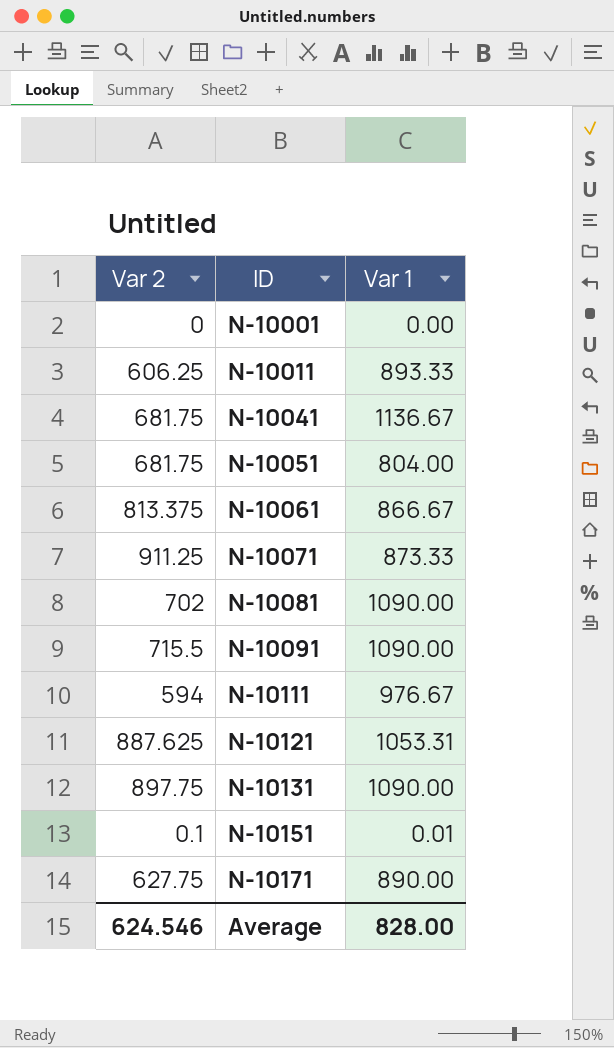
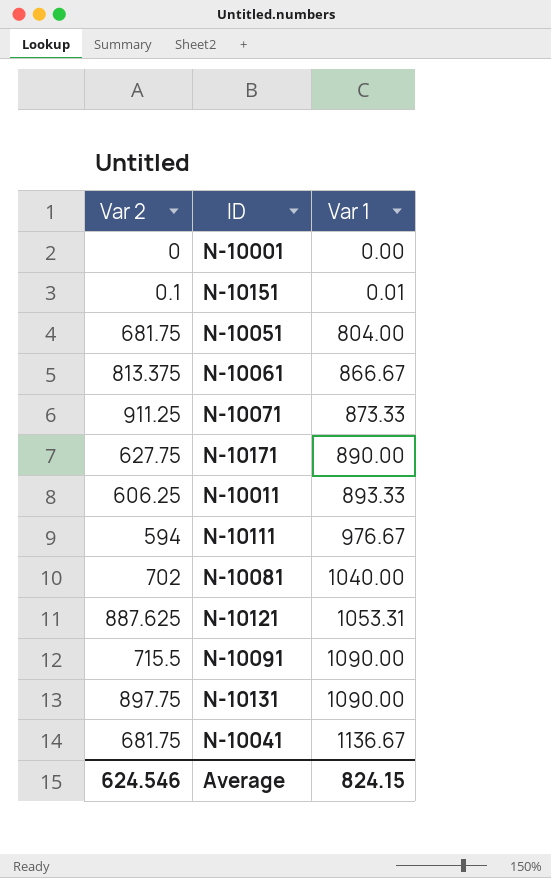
row order: ID ascending -> Var 1 ascending
N-10081 | Var 1: 1090.00 -> 1040.00
Average | Var 1: 828.00 -> 824.15

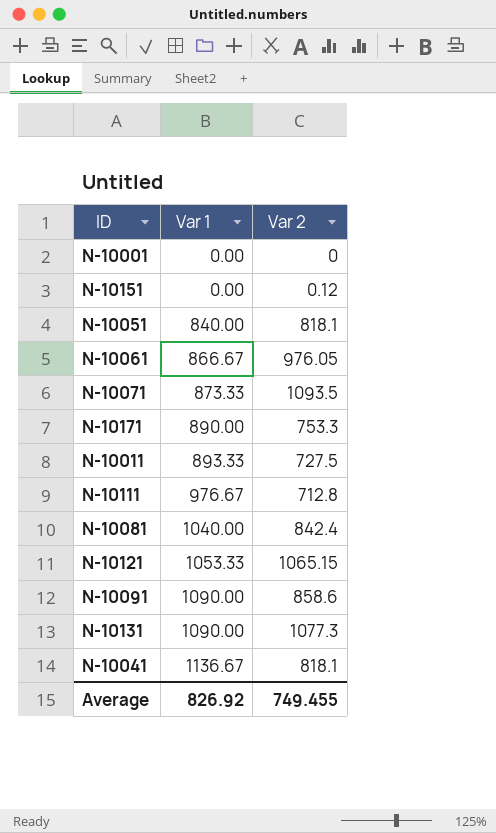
column Var 2 | position: 1 -> 3
N-10151 | Var 1: 0.01 -> 0.00
N-10151 | Var 2: 0.1 -> 0.12
N-10051 | Var 1: 804.00 -> 840.00
N-10051 | Var 2: 681.75 -> 818.1
N-10061 | Var 2: 813.375 -> 976.05
N-10071 | Var 2: 911.25 -> 1093.5
N-10171 | Var 2: 627.75 -> 753.3
N-10011 | Var 2: 606.25 -> 727.5
N-10111 | Var 2: 594 -> 712.8
N-10081 | Var 2: 702 -> 842.4
N-10121 | Var 1: 1053.31 -> 1053.33
N-10121 | Var 2: 887.625 -> 1065.15
N-10091 | Var 2: 715.5 -> 858.6
N-10131 | Var 2: 897.75 -> 1077.3
N-10041 | Var 2: 681.75 -> 818.1
Average | Var 1: 824.15 -> 826.92
Average | Var 2: 624.546 -> 749.455

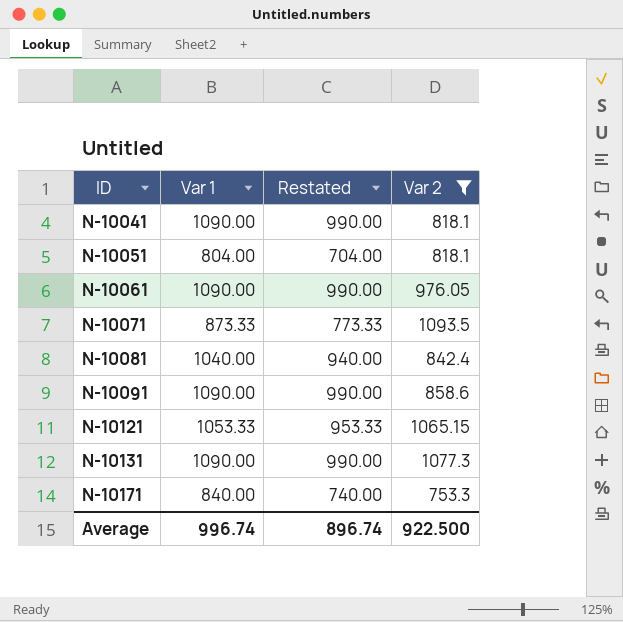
filter: none -> Var 2 >= 753.3
row order: Var 1 ascending -> ID ascending
column Restated | formula: none -> [Var 1] - 100
N-10041 | Var 1: 1136.67 -> 1090.00
N-10051 | Var 1: 840.00 -> 804.00
N-10061 | Var 1: 866.67 -> 1090.00
N-10171 | Var 1: 890.00 -> 840.00
Average | Var 1: 826.92 -> 996.74
Average | Var 2: 749.455 -> 922.500

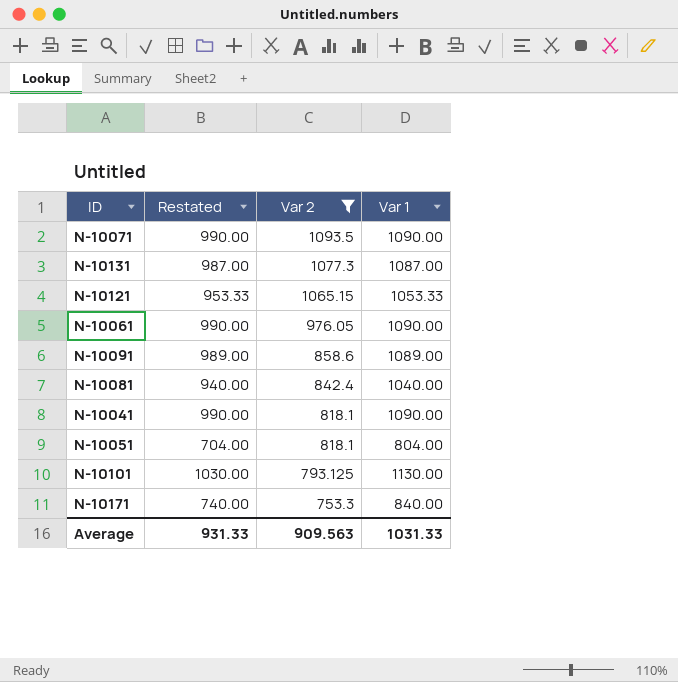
row order: ID ascending -> Var 2 descending
column Var 1 | position: 2 -> 4
N-10071 | Restated: 773.33 -> 990.00
N-10071 | Var 1: 873.33 -> 1090.00
N-10131 | Restated: 990.00 -> 987.00
N-10131 | Var 1: 1090.00 -> 1087.00
N-10091 | Restated: 990.00 -> 989.00
N-10091 | Var 1: 1090.00 -> 1089.00
row N-10101: none -> 1030.00 | 793.125 | 1130.00
Average | Restated: 896.74 -> 931.33
Average | Var 2: 922.500 -> 909.563
Average | Var 1: 996.74 -> 1031.33

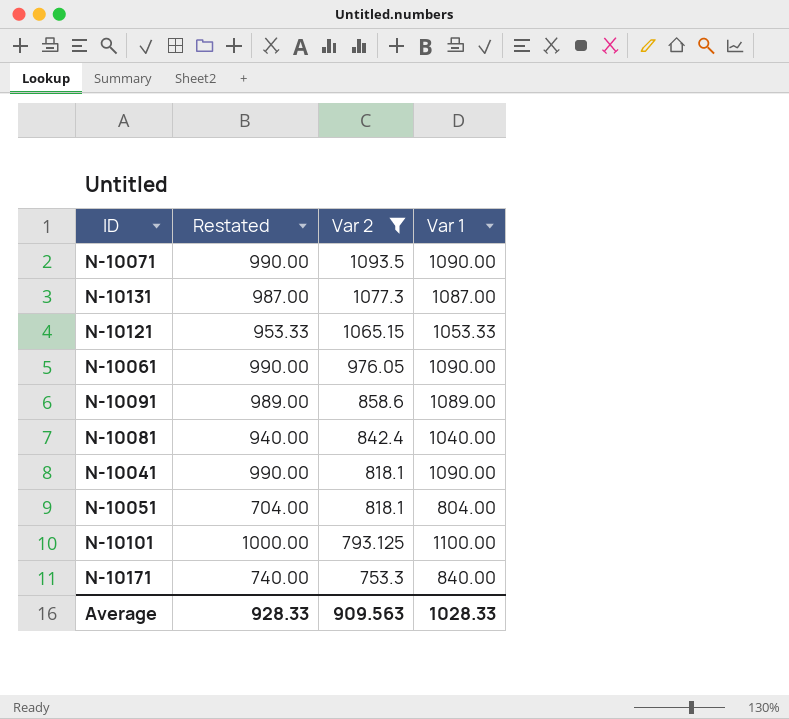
N-10101 | Restated: 1030.00 -> 1000.00
N-10101 | Var 1: 1130.00 -> 1100.00
Average | Restated: 931.33 -> 928.33
Average | Var 1: 1031.33 -> 1028.33

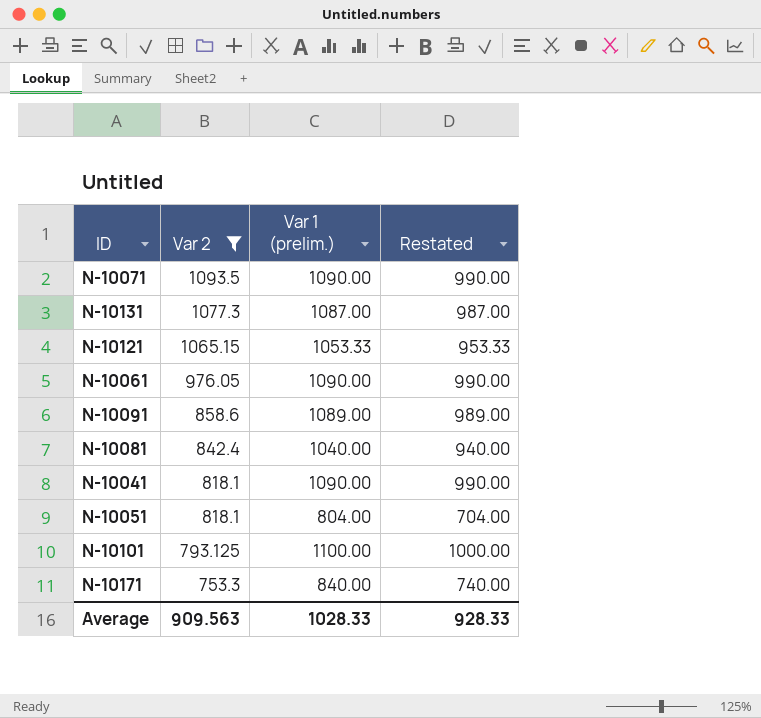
column name: Var 1 -> Var 1 (prelim.)
column Restated | position: 2 -> 4

